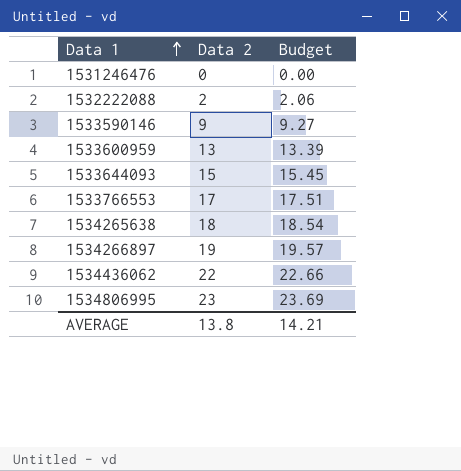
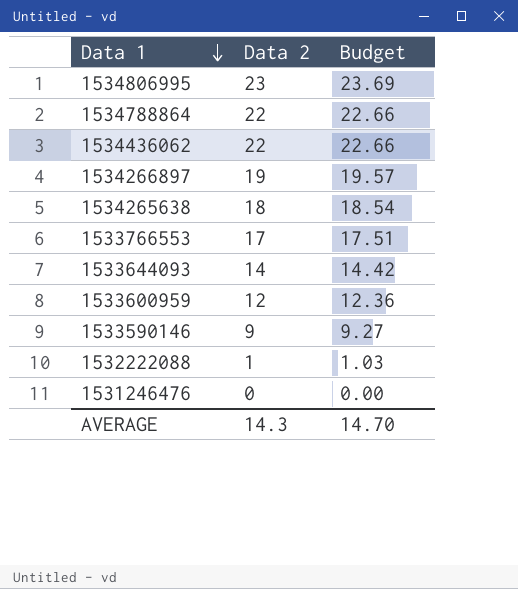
row order: Data 1 ascending -> Data 1 descending
row 1534788864: none -> 22 | 22.66
1533644093 | Data 2: 15 -> 14
1533644093 | Budget: 15.45 -> 14.42
1533600959 | Data 2: 13 -> 12
1533600959 | Budget: 13.39 -> 12.36
1532222088 | Data 2: 2 -> 1
1532222088 | Budget: 2.06 -> 1.03
AVERAGE | Data 2: 13.8 -> 14.3
AVERAGE | Budget: 14.21 -> 14.70

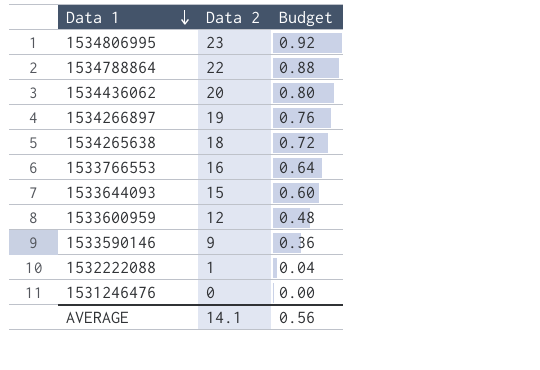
column Budget | formula: [Data 2] * 1.03 -> [Data 2] * 0.04
1534436062 | Data 2: 22 -> 20
1533766553 | Data 2: 17 -> 16
1533644093 | Data 2: 14 -> 15
AVERAGE | Data 2: 14.3 -> 14.1
AVERAGE | Budget: 14.70 -> 0.56

